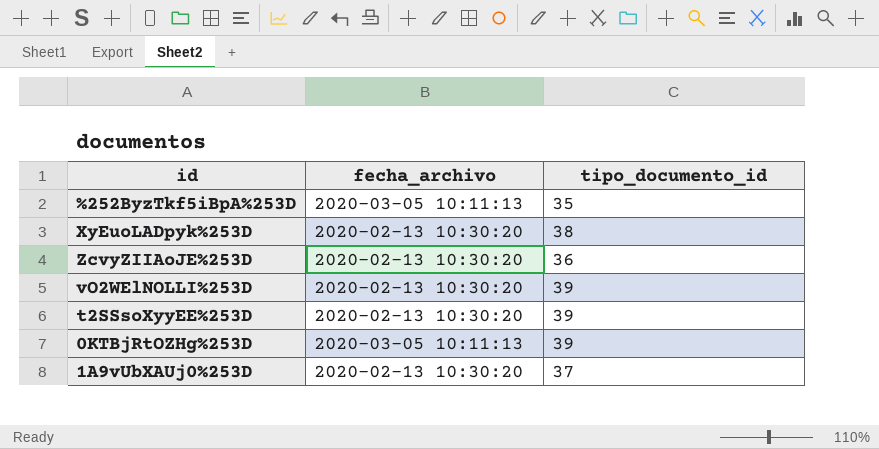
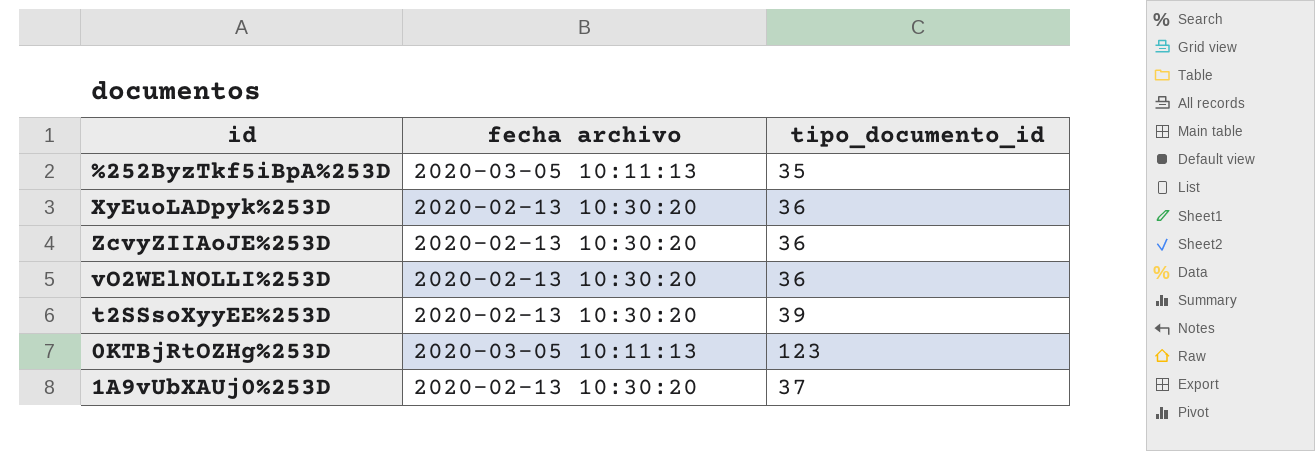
column name: fecha_archivo -> fecha archivo
XyEuoLADpyk%253D | tipo_documento_id: 38 -> 36
vO2WElNOLLI%253D | tipo_documento_id: 39 -> 36
0KTBjRtOZHg%253D | tipo_documento_id: 39 -> 123

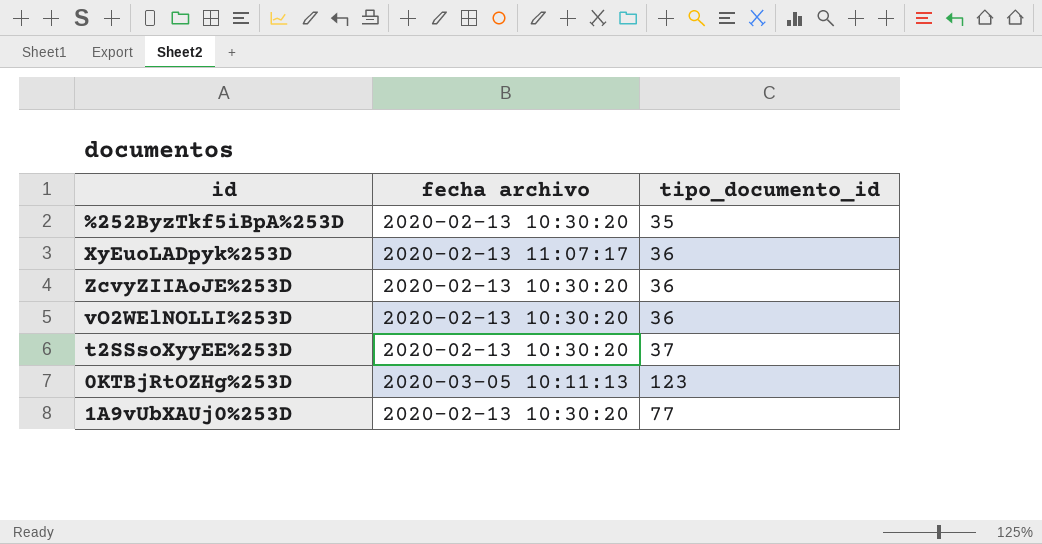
%252ByzTkf5iBpA%253D | fecha archivo: 2020-03-05 10:11:13 -> 2020-02-13 10:30:20
XyEuoLADpyk%253D | fecha archivo: 2020-02-13 10:30:20 -> 2020-02-13 11:07:17
t2SSsoXyyEE%253D | tipo_documento_id: 39 -> 37
1A9vUbXAUj0%253D | tipo_documento_id: 37 -> 77

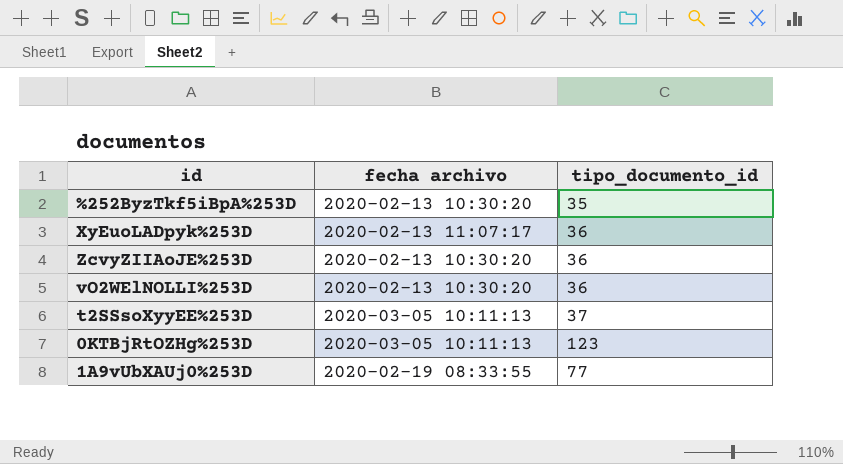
t2SSsoXyyEE%253D | fecha archivo: 2020-02-13 10:30:20 -> 2020-03-05 10:11:13
1A9vUbXAUj0%253D | fecha archivo: 2020-02-13 10:30:20 -> 2020-02-19 08:33:55

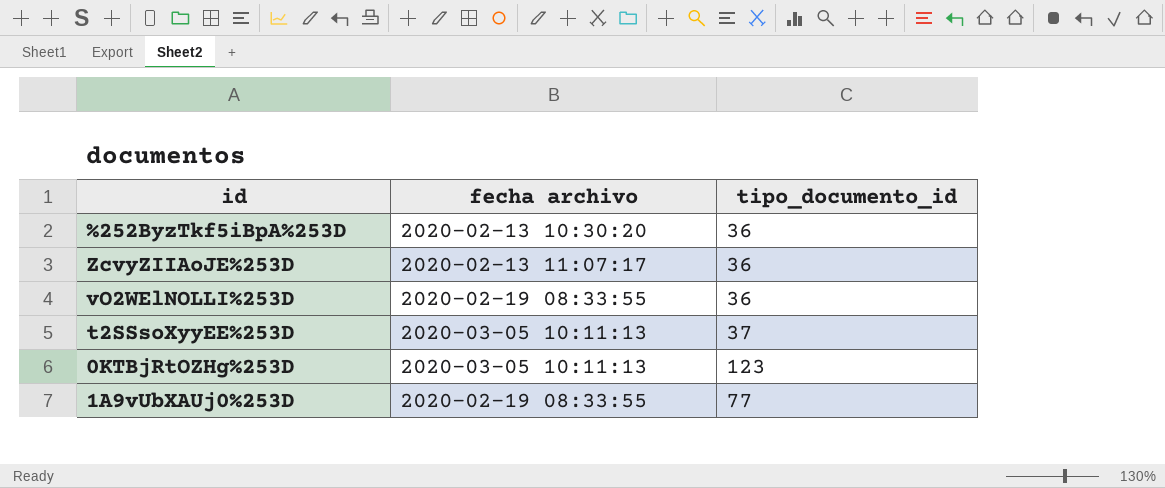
row XyEuoLADpyk%253D: 2020-02-13 11:07:17 | 36 -> none
%252ByzTkf5iBpA%253D | tipo_documento_id: 35 -> 36
ZcvyZIIAoJE%253D | fecha archivo: 2020-02-13 10:30:20 -> 2020-02-13 11:07:17
vO2WElNOLLI%253D | fecha archivo: 2020-02-13 10:30:20 -> 2020-02-19 08:33:55

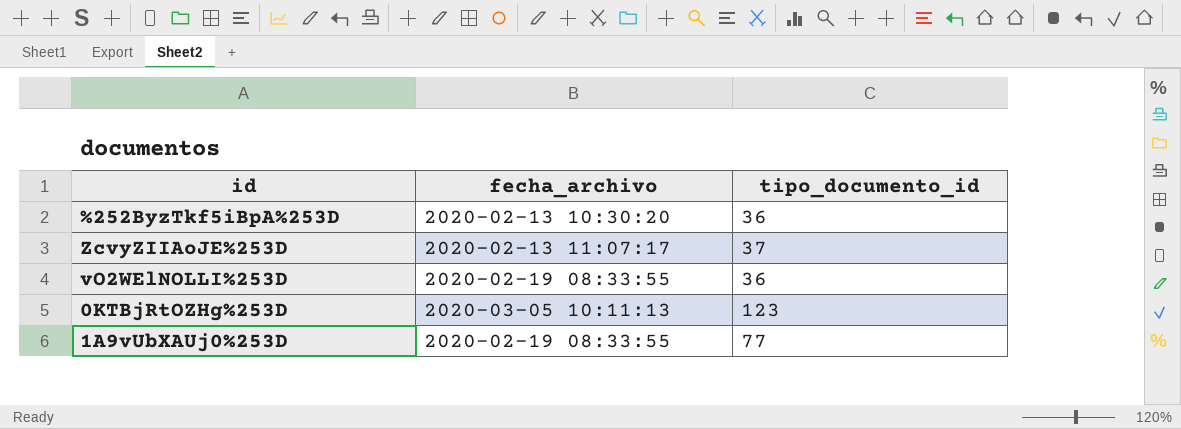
column name: fecha archivo -> fecha_archivo
row t2SSsoXyyEE%253D: 2020-03-05 10:11:13 | 37 -> none
ZcvyZIIAoJE%253D | tipo_documento_id: 36 -> 37

